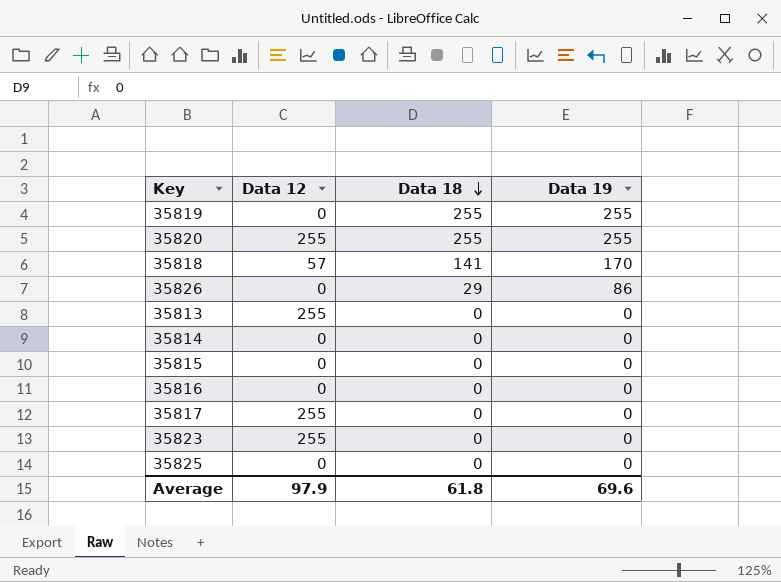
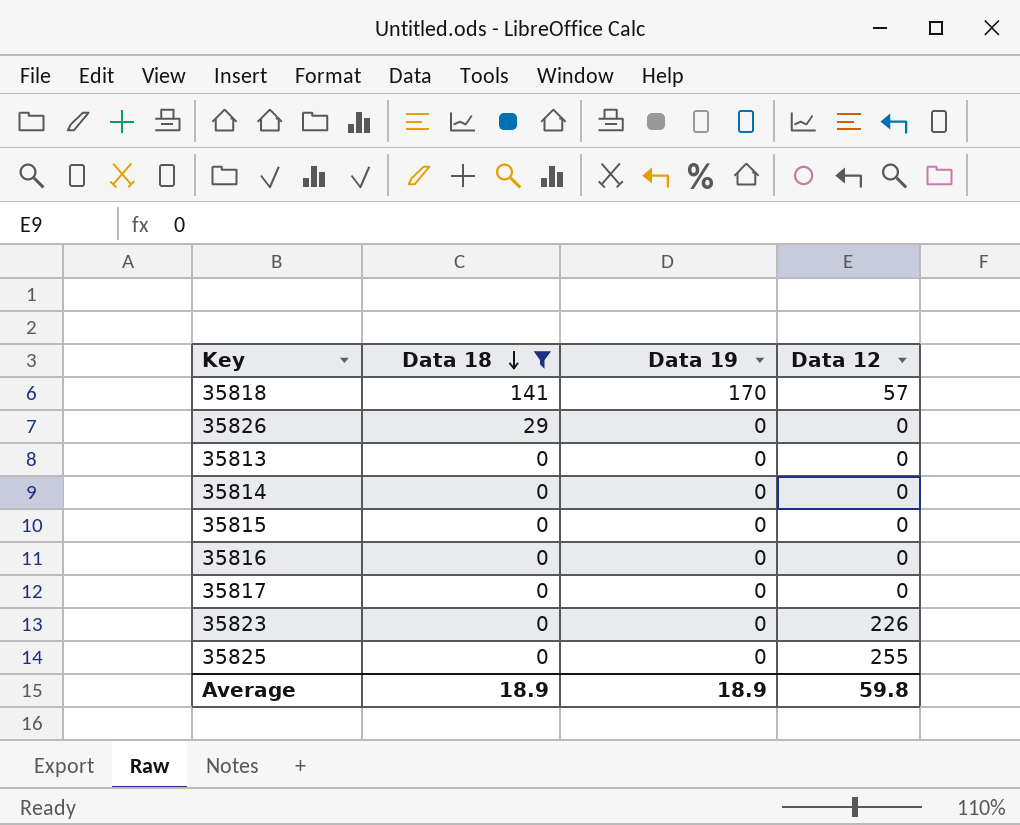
filter: none -> Data 18 != 255
column Data 12 | position: 2 -> 4
35826 | Data 19: 86 -> 0
35813 | Data 12: 255 -> 0
35817 | Data 12: 255 -> 0
35823 | Data 12: 255 -> 226
35825 | Data 12: 0 -> 255
Average | Data 18: 61.8 -> 18.9
Average | Data 19: 69.6 -> 18.9
Average | Data 12: 97.9 -> 59.8

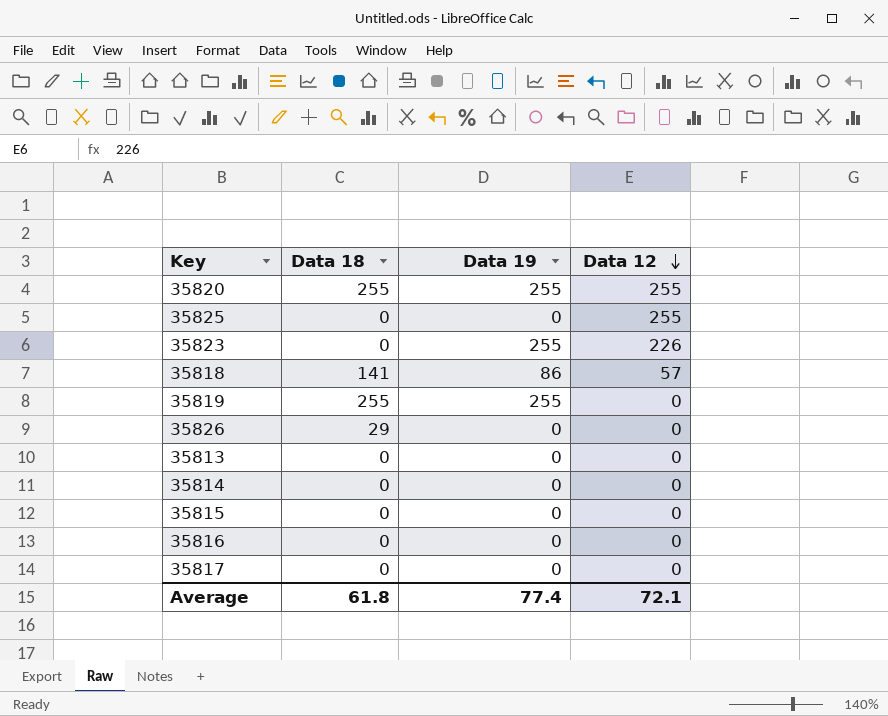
filter: Data 18 != 255 -> none
row order: Data 18 descending -> Data 12 descending
35823 | Data 19: 0 -> 255
35818 | Data 19: 170 -> 86
Average | Data 18: 18.9 -> 61.8
Average | Data 19: 18.9 -> 77.4
Average | Data 12: 59.8 -> 72.1

